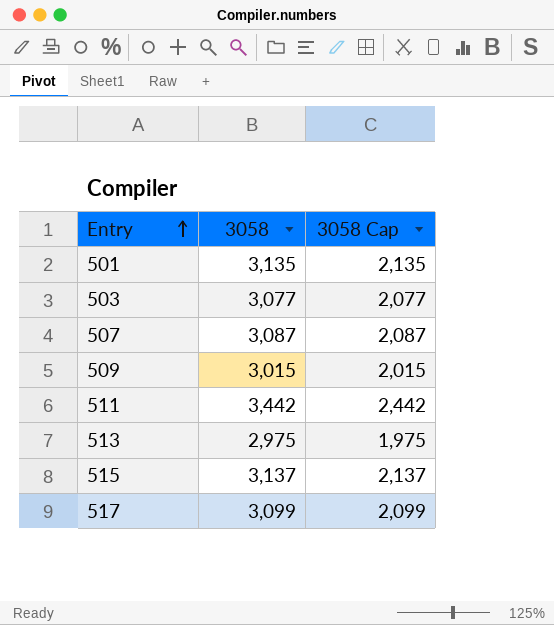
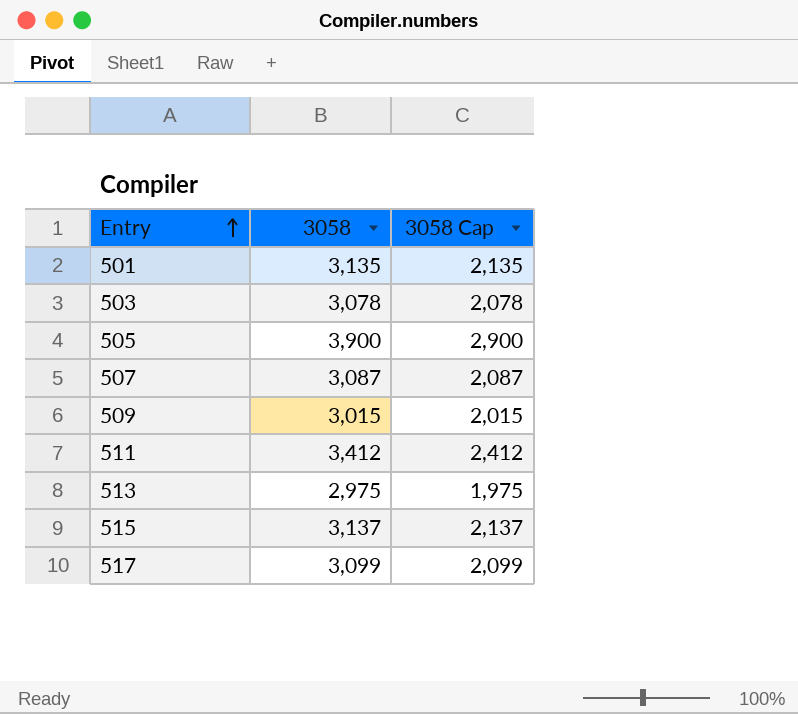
503 | 3058: 3,077 -> 3,078
503 | 3058 Cap: 2,077 -> 2,078
row 505: none -> 3,900 | 2,900
511 | 3058: 3,442 -> 3,412
511 | 3058 Cap: 2,442 -> 2,412

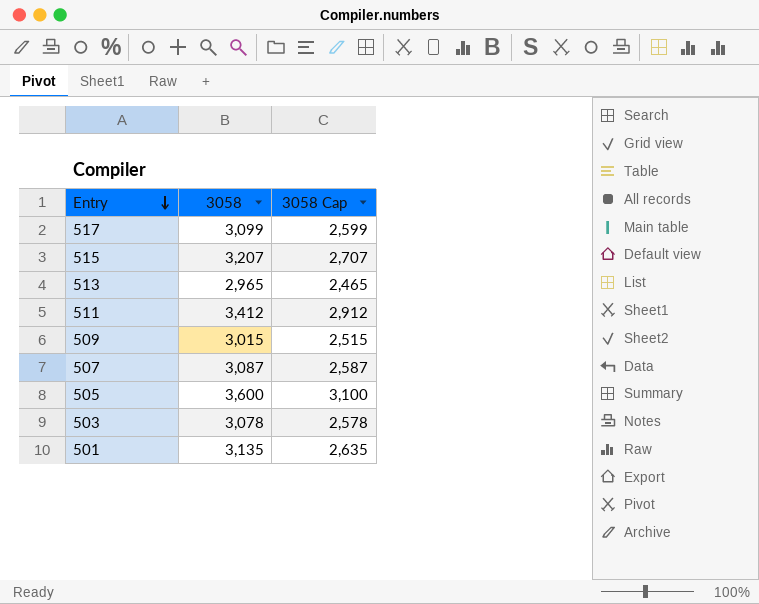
row order: Entry ascending -> Entry descending
column 3058 Cap | formula: [3058] - 1000 -> [3058] - 500
515 | 3058: 3,137 -> 3,207
513 | 3058: 2,975 -> 2,965
505 | 3058: 3,900 -> 3,600

